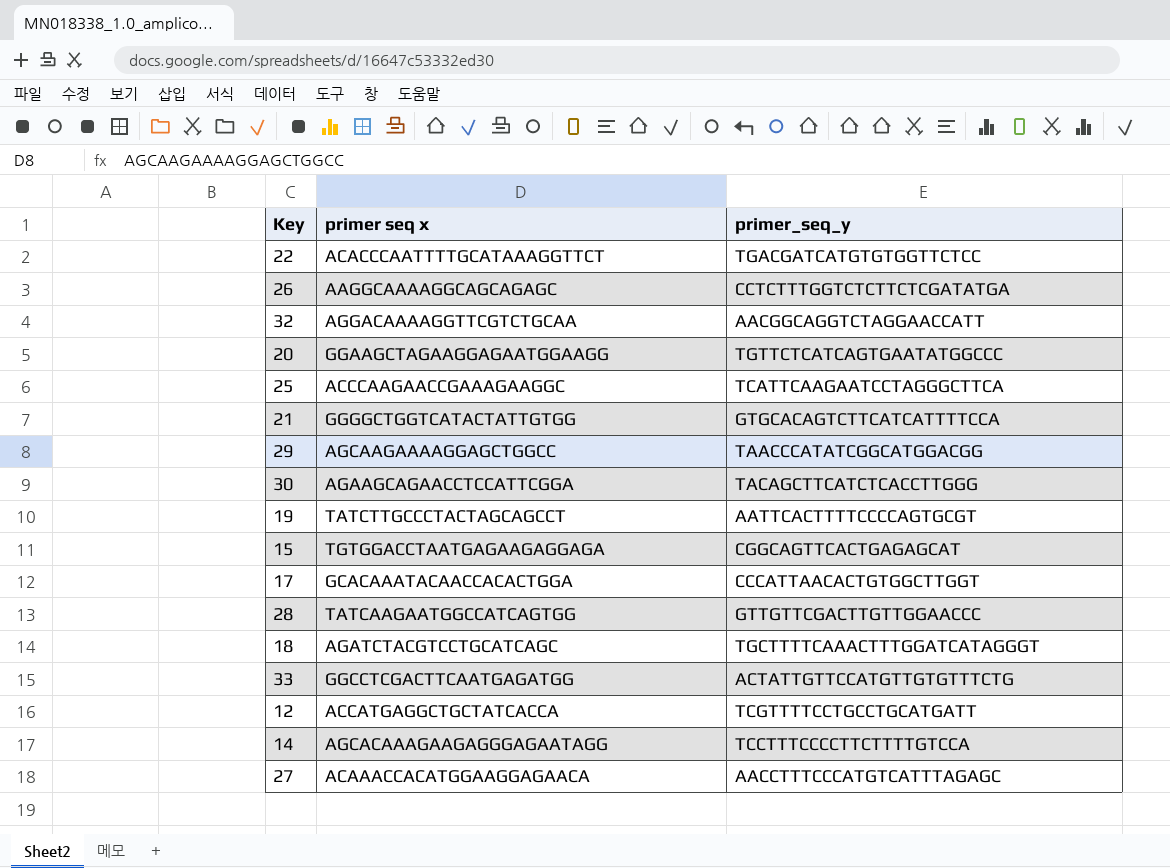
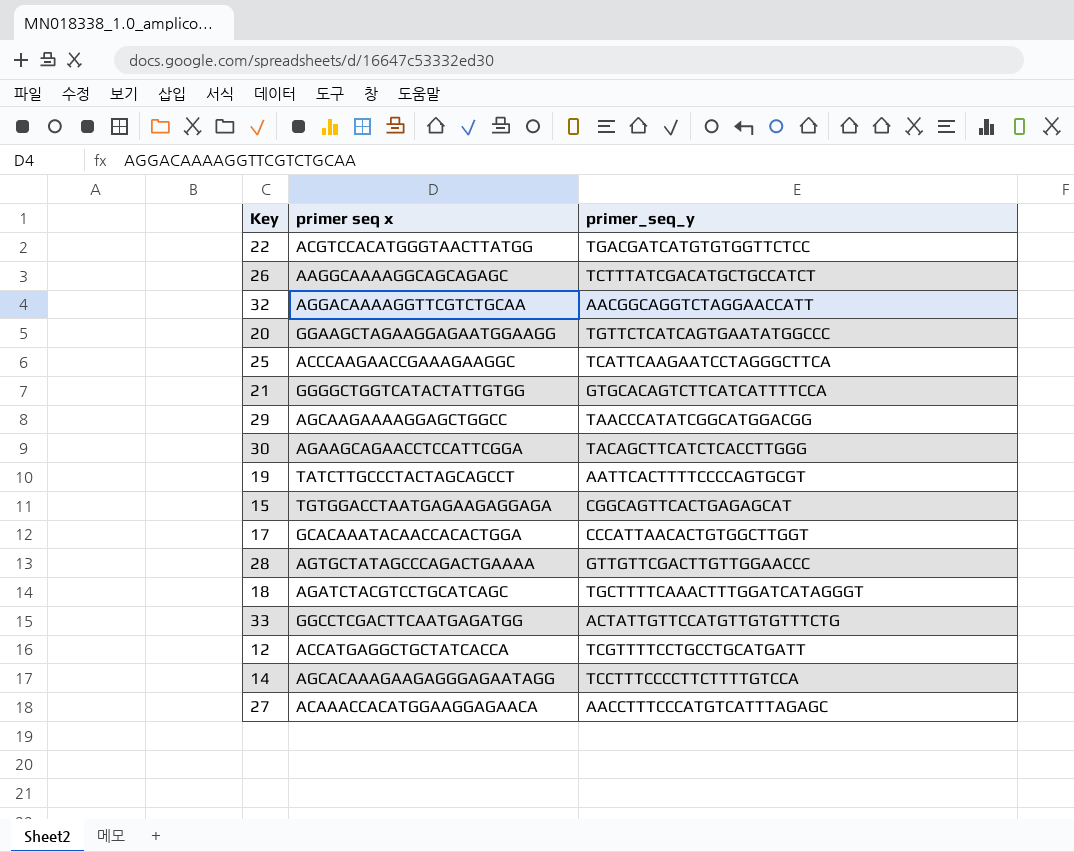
22 | primer seq x: ACACCCAATTTTGCATAAAGGTTCT -> ACGTCCACATGGGTAACTTATGG
26 | primer_seq_y: CCTCTTTGGTCTCTTCTCGATATGA -> TCTTTATCGACATGCTGCCATCT
28 | primer seq x: TATCAAGAATGGCCATCAGTGG -> AGTGCTATAGCCCAGACTGAAAA

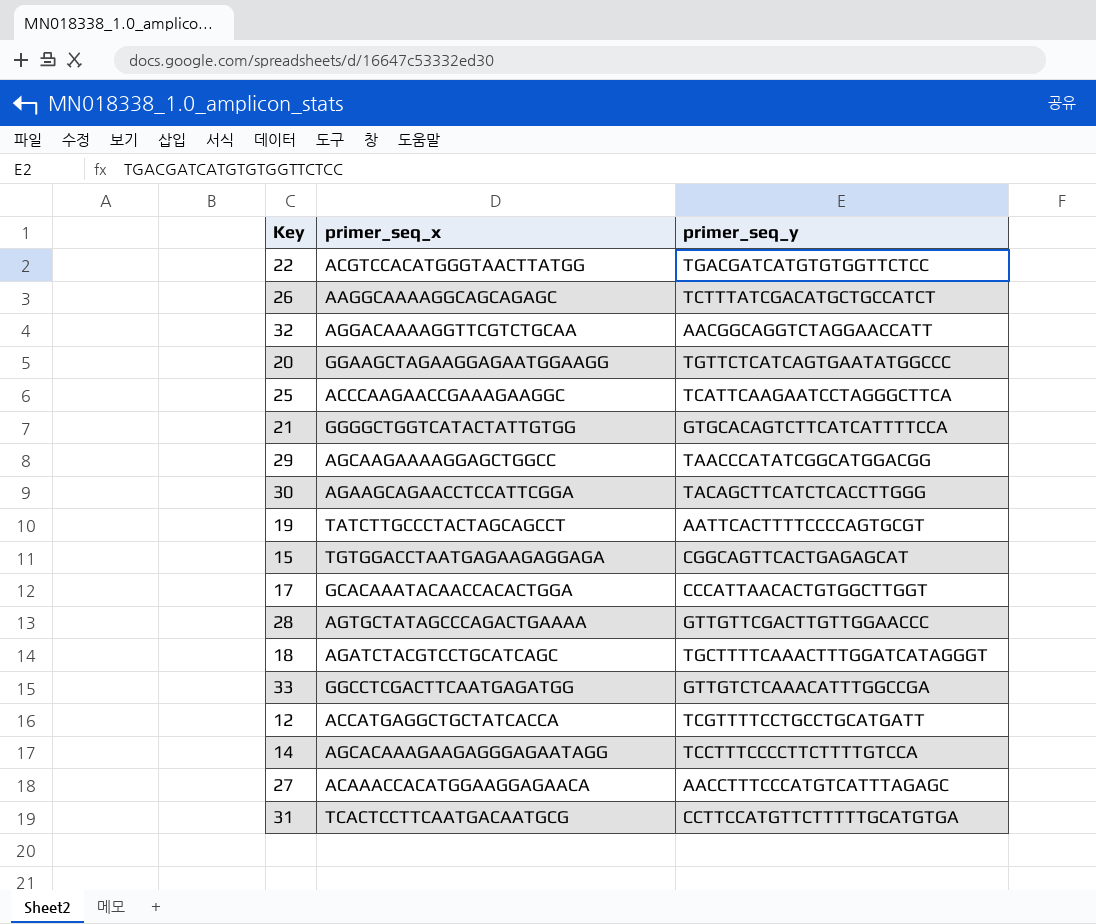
column name: primer seq x -> primer_seq_x
33 | primer_seq_y: ACTATTGTTCCATGTTGTGTTTCTG -> GTTGTCTCAAACATTTGGCCGA
row 31: none -> TCACTCCTTCAATGACAATGCG | CCTTCCATGTTCTTTTTGCATGTGA

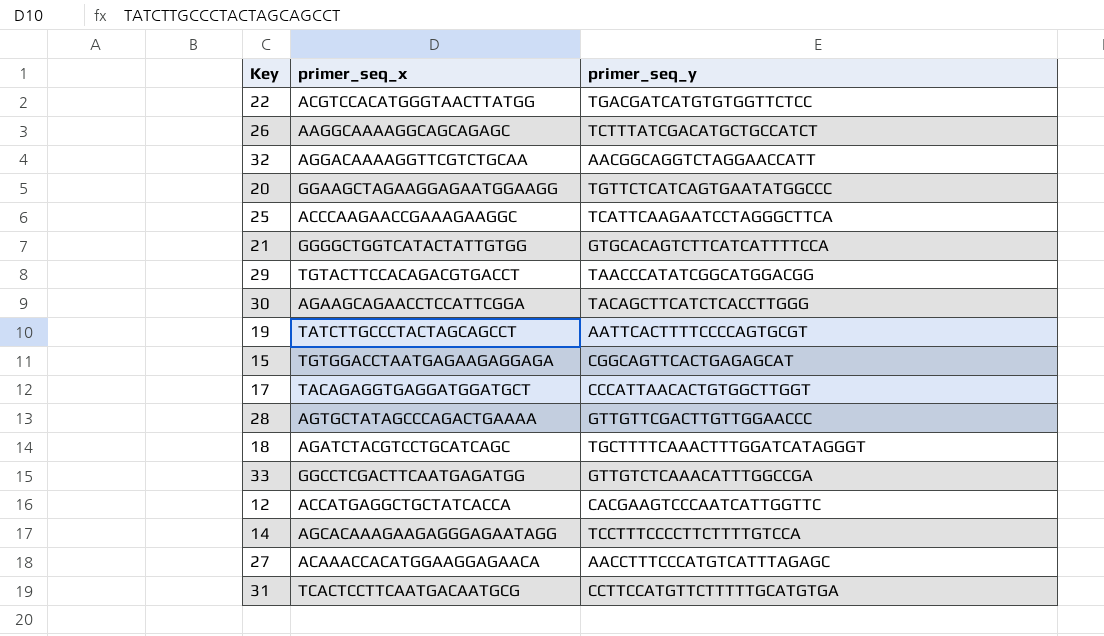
29 | primer_seq_x: AGCAAGAAAAGGAGCTGGCC -> TGTACTTCCACAGACGTGACCT
17 | primer_seq_x: GCACAAATACAACCACACTGGA -> TACAGAGGTGAGGATGGATGCT
12 | primer_seq_y: TCGTTTTCCTGCCTGCATGATT -> CACGAAGTCCCAATCATTGGTTC

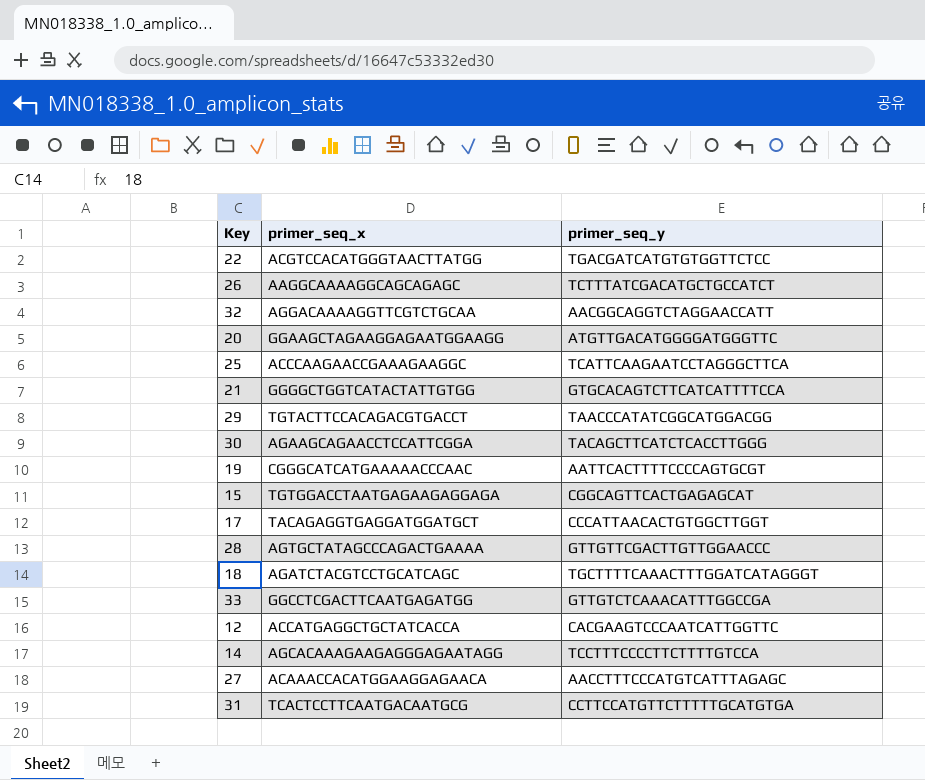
20 | primer_seq_y: TGTTCTCATCAGTGAATATGGCCC -> ATGTTGACATGGGGATGGGTTC
19 | primer_seq_x: TATCTTGCCCTACTAGCAGCCT -> CGGGCATCATGAAAAACCCAAC

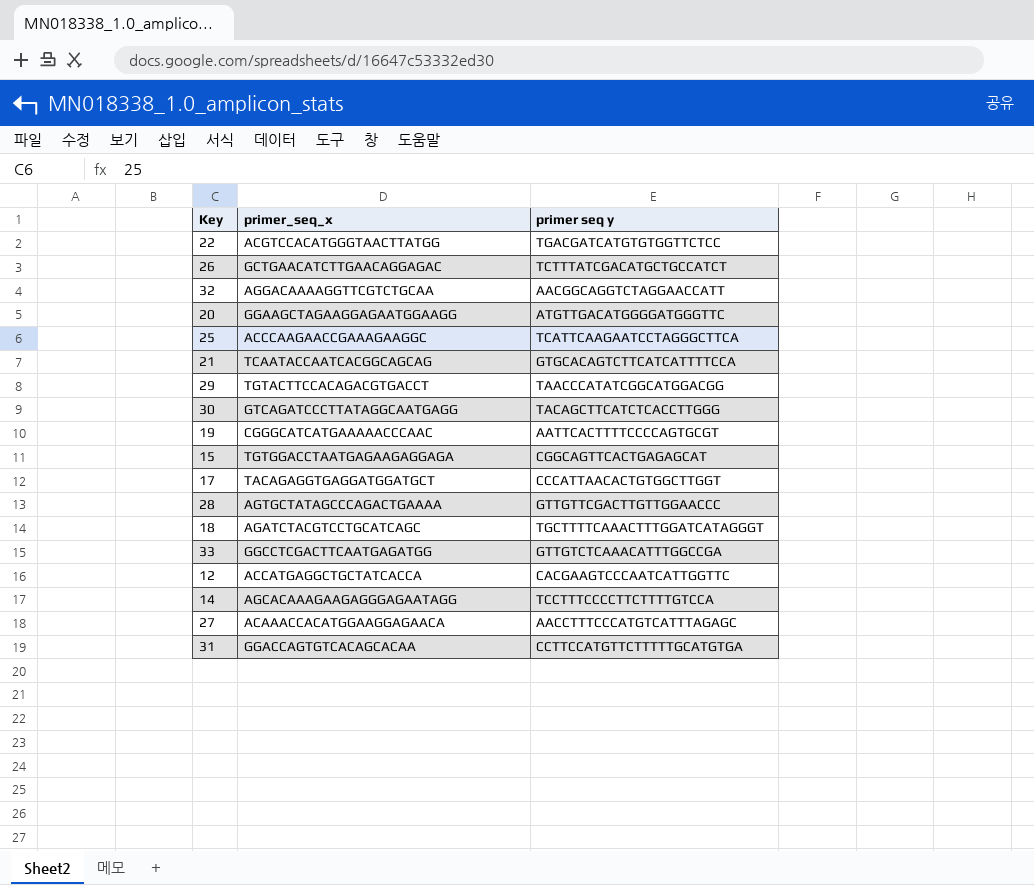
column name: primer_seq_y -> primer seq y
26 | primer_seq_x: AAGGCAAAAGGCAGCAGAGC -> GCTGAACATCTTGAACAGGAGAC
21 | primer_seq_x: GGGGCTGGTCATACTATTGTGG -> TCAATACCAATCACGGCAGCAG
30 | primer_seq_x: AGAAGCAGAACCTCCATTCGGA -> GTCAGATCCCTTATAGGCAATGAGG
31 | primer_seq_x: TCACTCCTTCAATGACAATGCG -> GGACCAGTGTCACAGCACAA

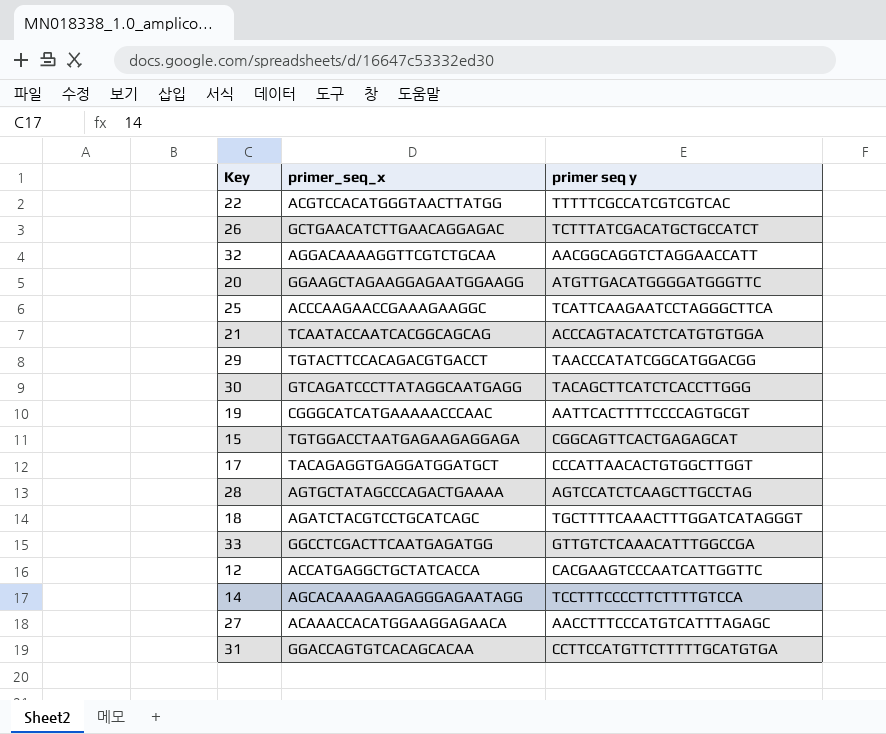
22 | primer seq y: TGACGATCATGTGTGGTTCTCC -> TTTTTCGCCATCGTCGTCAC
21 | primer seq y: GTGCACAGTCTTCATCATTTTCCA -> ACCCAGTACATCTCATGTGTGGA
28 | primer seq y: GTTGTTCGACTTGTTGGAACCC -> AGTCCATCTCAAGCTTGCCTAG

